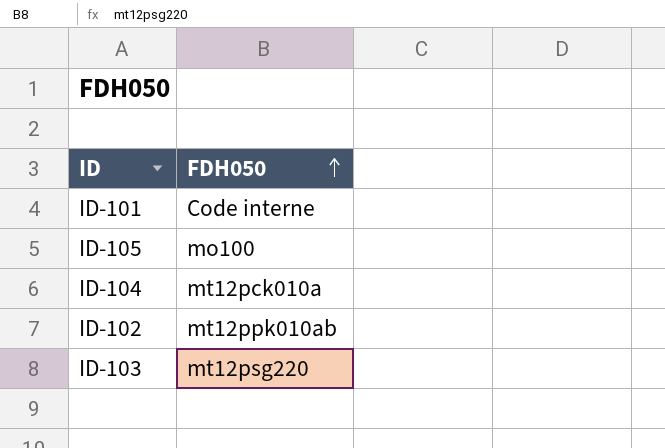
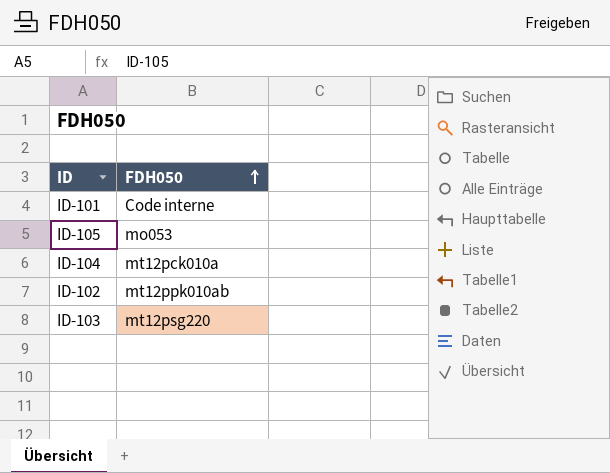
ID-105 | FDH050: mo100 -> mo053

